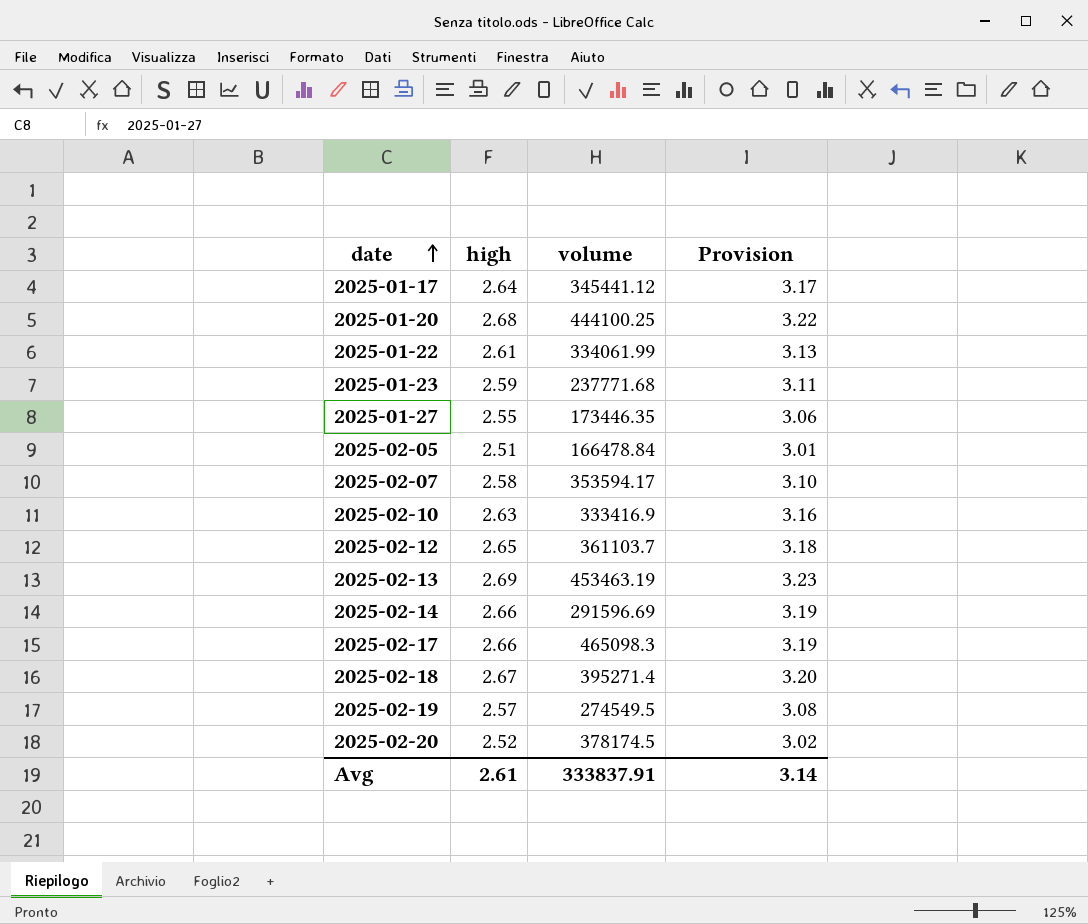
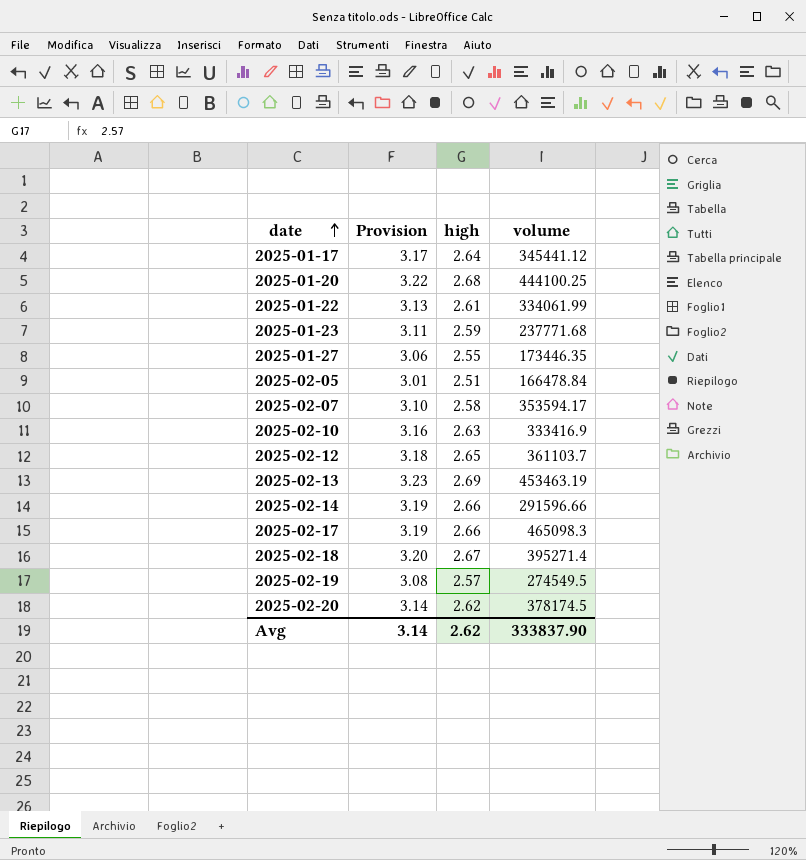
column Provision | position: 4 -> 2
2025-02-14 | volume: 291596.69 -> 291596.66
2025-02-20 | Provision: 3.02 -> 3.14
2025-02-20 | high: 2.52 -> 2.62
Avg | high: 2.61 -> 2.62
Avg | volume: 333837.91 -> 333837.90

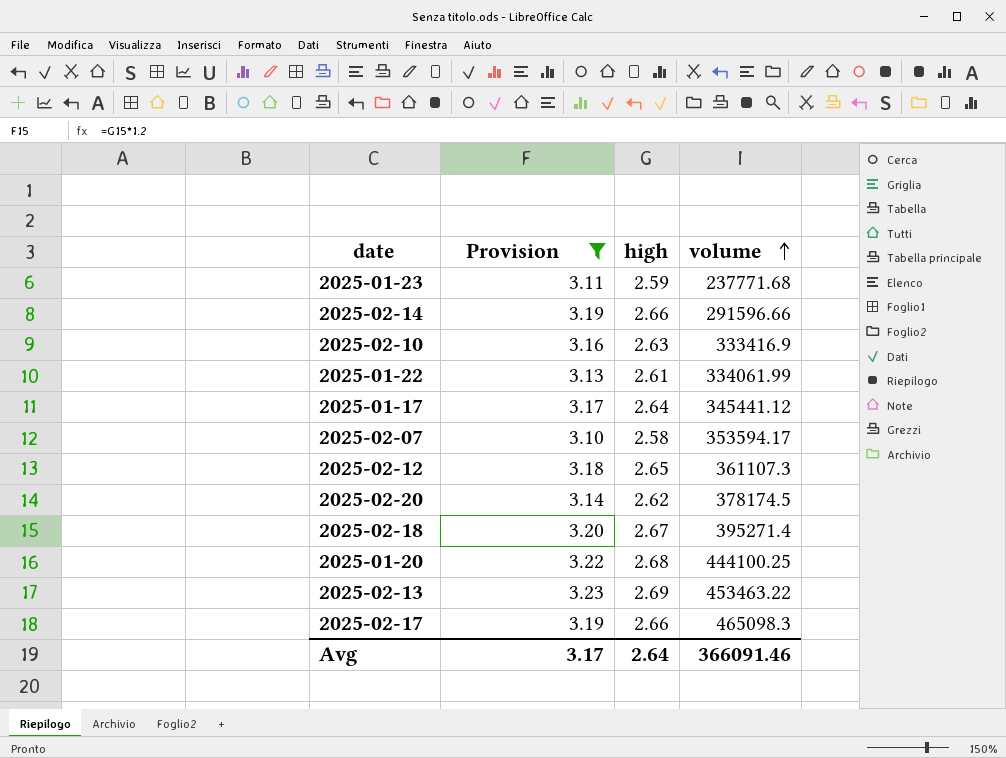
filter: none -> Provision >= 3.10
row order: date ascending -> volume ascending
2025-02-12 | volume: 361103.7 -> 361107.3
2025-02-13 | volume: 453463.19 -> 453463.22
Avg | Provision: 3.14 -> 3.17
Avg | high: 2.62 -> 2.64
Avg | volume: 333837.90 -> 366091.46

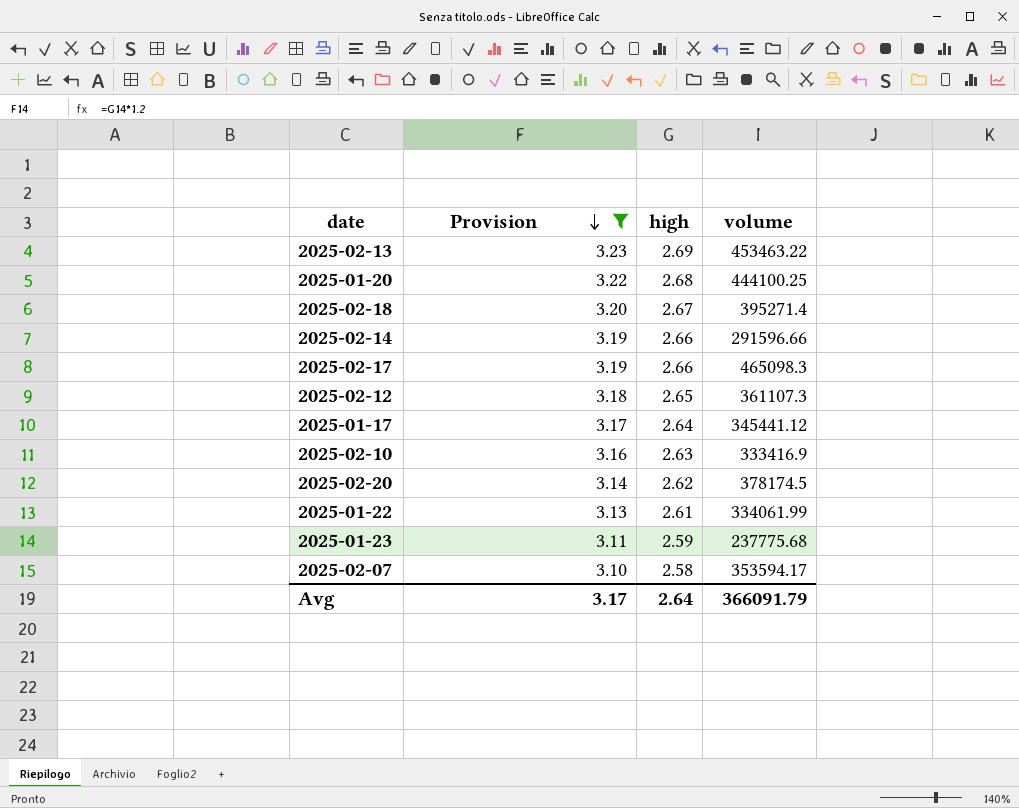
row order: volume ascending -> Provision descending
2025-01-23 | volume: 237771.68 -> 237775.68
Avg | volume: 366091.46 -> 366091.79

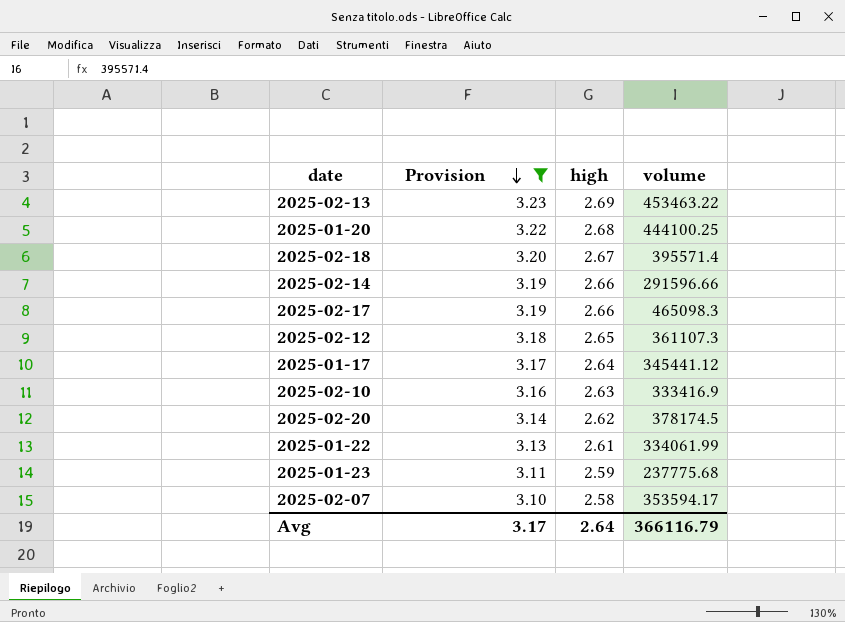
2025-02-18 | volume: 395271.4 -> 395571.4
Avg | volume: 366091.79 -> 366116.79

